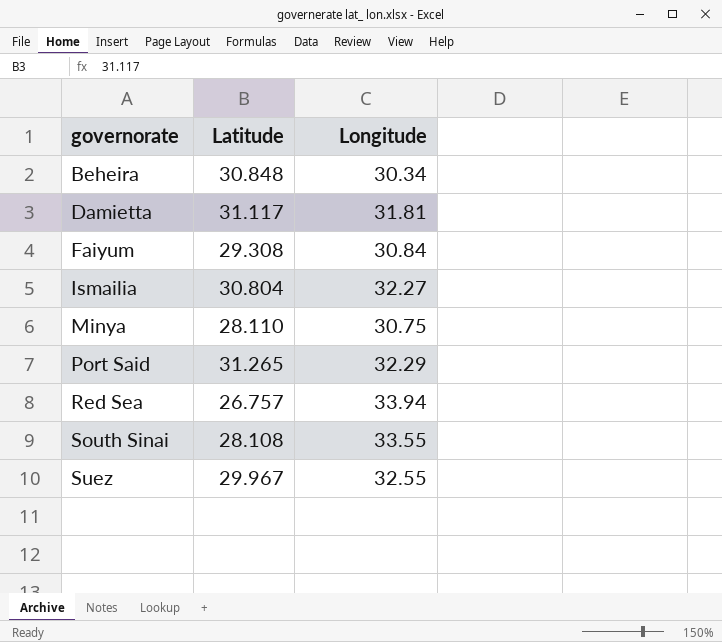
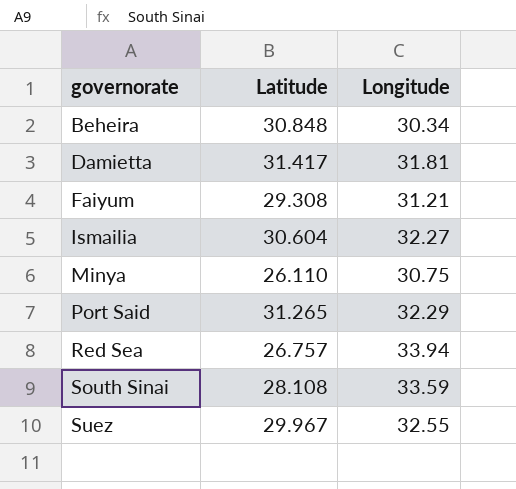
Damietta | Latitude: 31.117 -> 31.417
Faiyum | Longitude: 30.84 -> 31.21
Ismailia | Latitude: 30.804 -> 30.604
Minya | Latitude: 28.110 -> 26.110
South Sinai | Longitude: 33.55 -> 33.59

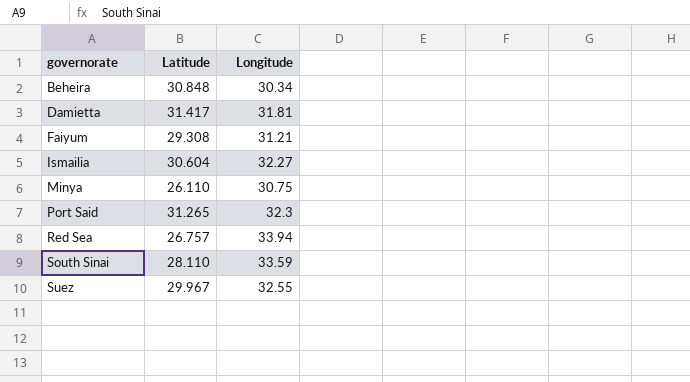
Port Said | Longitude: 32.29 -> 32.3
South Sinai | Latitude: 28.108 -> 28.110

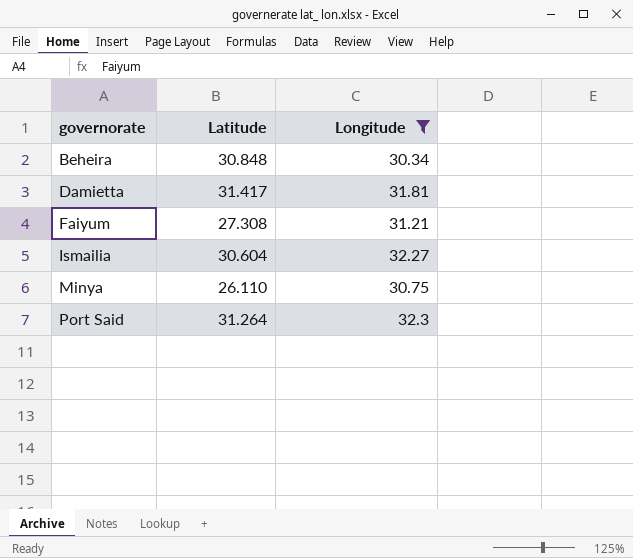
filter: none -> Longitude <= 32.3
Faiyum | Latitude: 29.308 -> 27.308
Port Said | Latitude: 31.265 -> 31.264

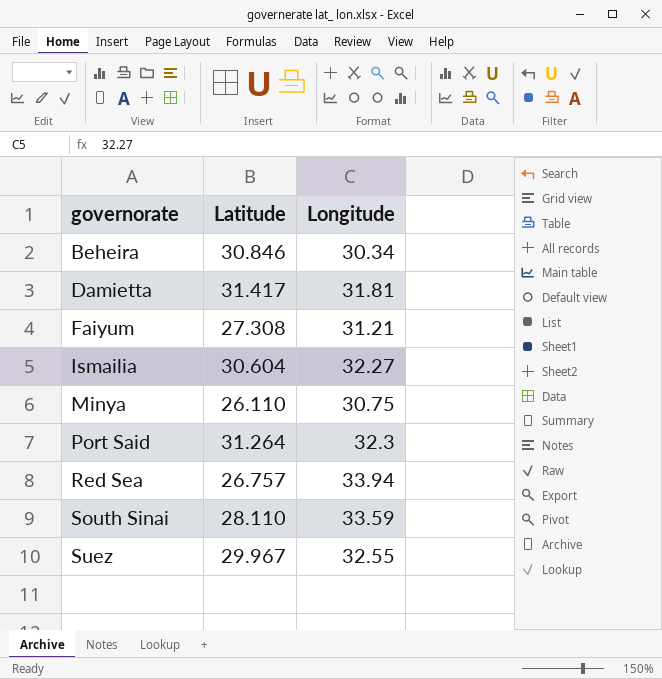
filter: Longitude <= 32.3 -> none
Beheira | Latitude: 30.848 -> 30.846

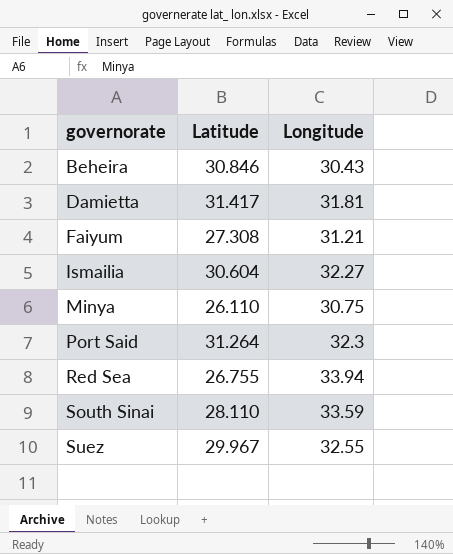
Beheira | Longitude: 30.34 -> 30.43
Red Sea | Latitude: 26.757 -> 26.755

